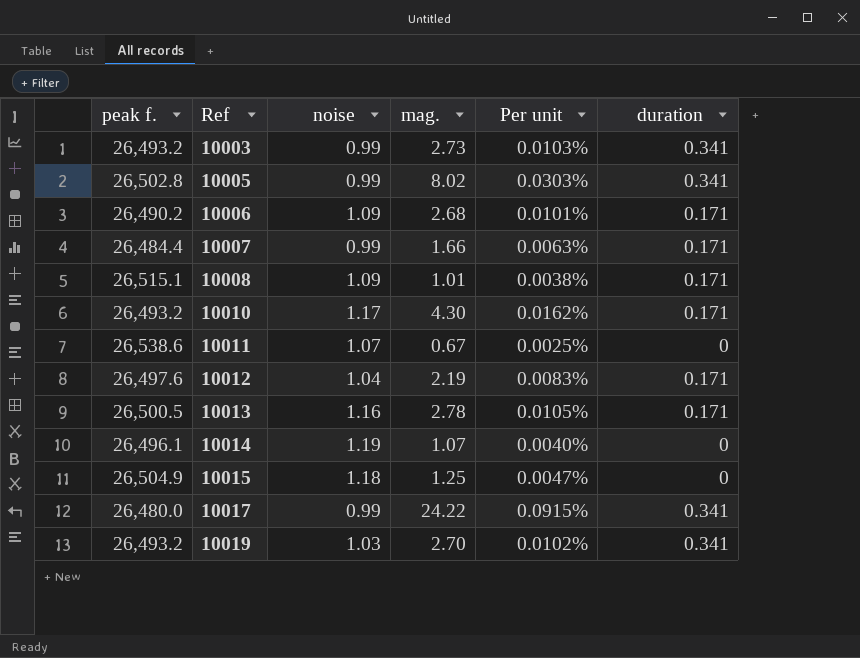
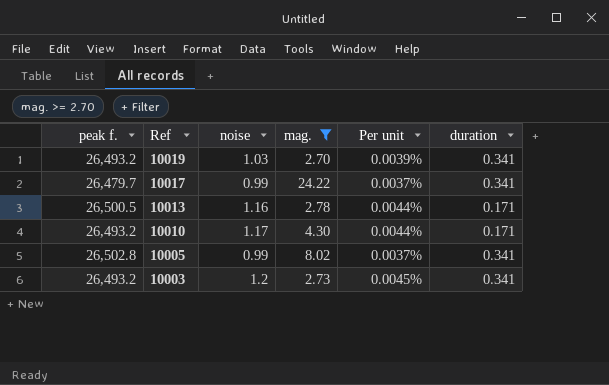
filter: none -> mag. >= 2.70
row order: Ref ascending -> Ref descending
column Per unit | formula: [mag.] / [peak f.] -> [noise] / [peak f.]
10017 | peak f.: 26,480.0 -> 26,479.7
10003 | noise: 0.99 -> 1.2

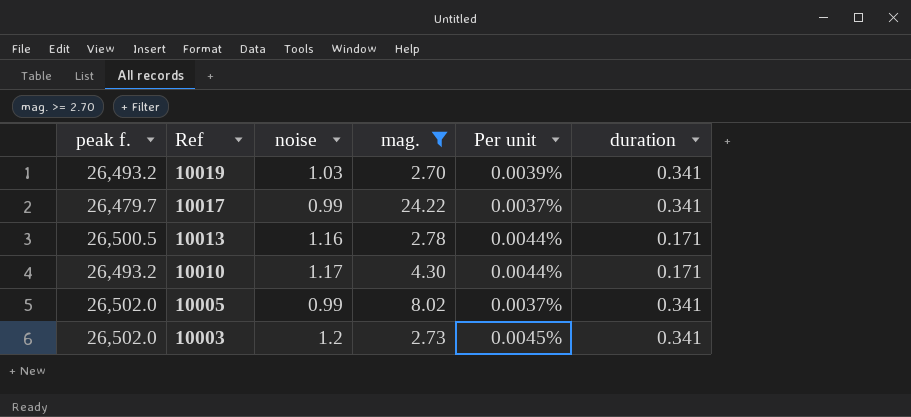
10005 | peak f.: 26,502.8 -> 26,502.0
10003 | peak f.: 26,493.2 -> 26,502.0

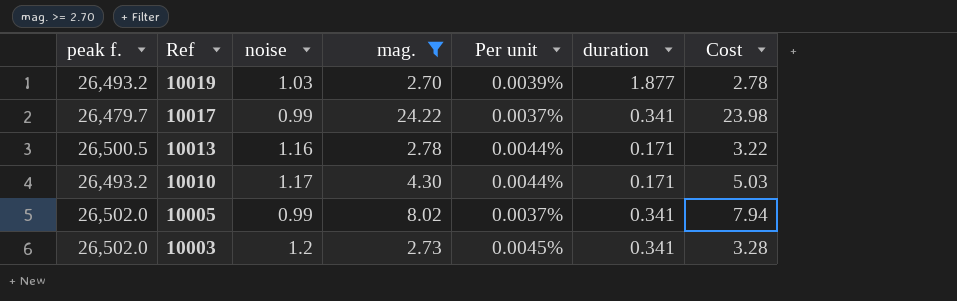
column Cost | formula: none -> [noise] * [mag.]
10019 | duration: 0.341 -> 1.877

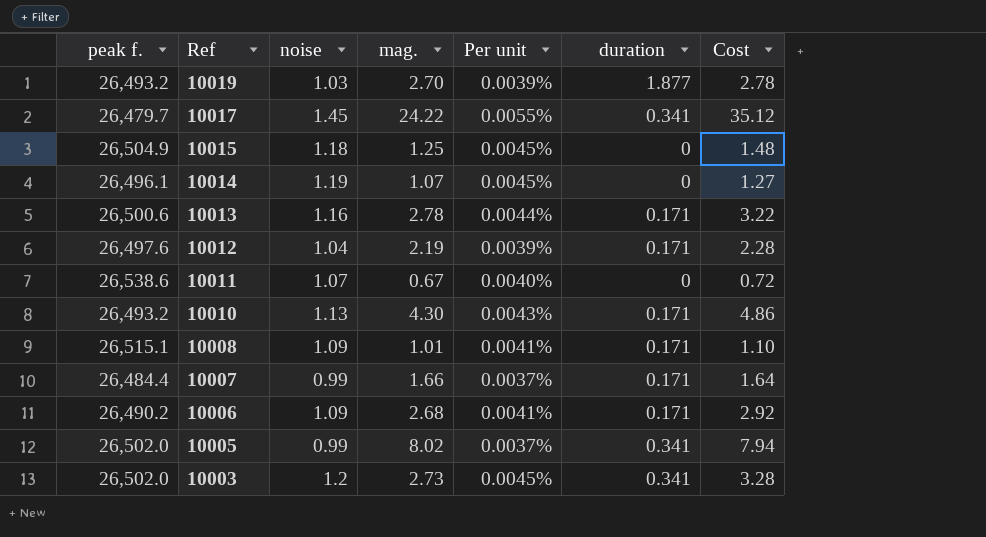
filter: mag. >= 2.70 -> none
10017 | noise: 0.99 -> 1.45
10017 | Per unit: 0.0037% -> 0.0055%
10017 | Cost: 23.98 -> 35.12
10013 | peak f.: 26,500.5 -> 26,500.6
10010 | noise: 1.17 -> 1.13
10010 | Per unit: 0.0044% -> 0.0043%
10010 | Cost: 5.03 -> 4.86

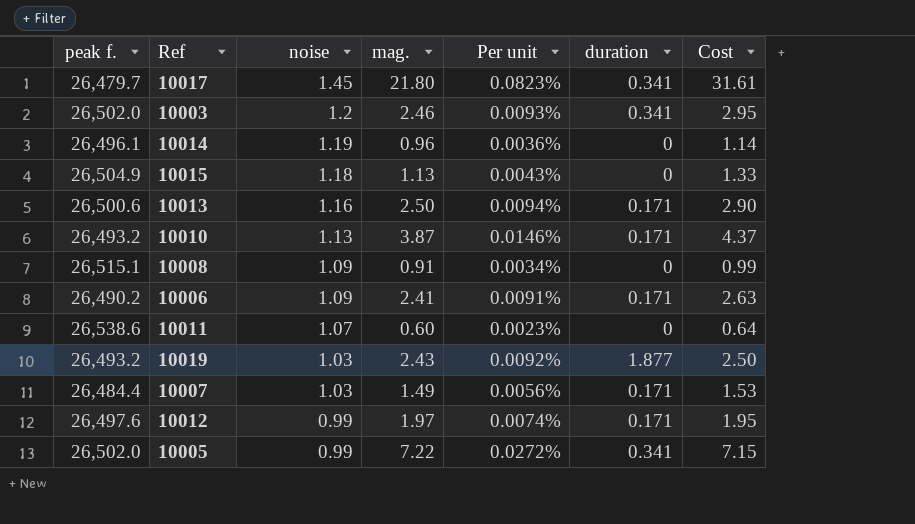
row order: Ref descending -> noise descending
column Per unit | formula: [noise] / [peak f.] -> [mag.] / [peak f.]
10017 | mag.: 24.22 -> 21.80
10017 | Cost: 35.12 -> 31.61
10003 | mag.: 2.73 -> 2.46
10003 | Cost: 3.28 -> 2.95
10014 | mag.: 1.07 -> 0.96
10014 | Cost: 1.27 -> 1.14
10015 | mag.: 1.25 -> 1.13
10015 | Cost: 1.48 -> 1.33
10013 | mag.: 2.78 -> 2.50
10013 | Cost: 3.22 -> 2.90
10010 | mag.: 4.30 -> 3.87
10010 | Cost: 4.86 -> 4.37
10008 | mag.: 1.01 -> 0.91
10008 | duration: 0.171 -> 0
10008 | Cost: 1.10 -> 0.99
10006 | mag.: 2.68 -> 2.41
10006 | Cost: 2.92 -> 2.63
10011 | mag.: 0.67 -> 0.60
10011 | Cost: 0.72 -> 0.64
10019 | mag.: 2.70 -> 2.43
10019 | Cost: 2.78 -> 2.50
10007 | noise: 0.99 -> 1.03
10007 | mag.: 1.66 -> 1.49
10007 | Cost: 1.64 -> 1.53
10012 | noise: 1.04 -> 0.99
10012 | mag.: 2.19 -> 1.97
10012 | Cost: 2.28 -> 1.95
10005 | mag.: 8.02 -> 7.22
10005 | Cost: 7.94 -> 7.15

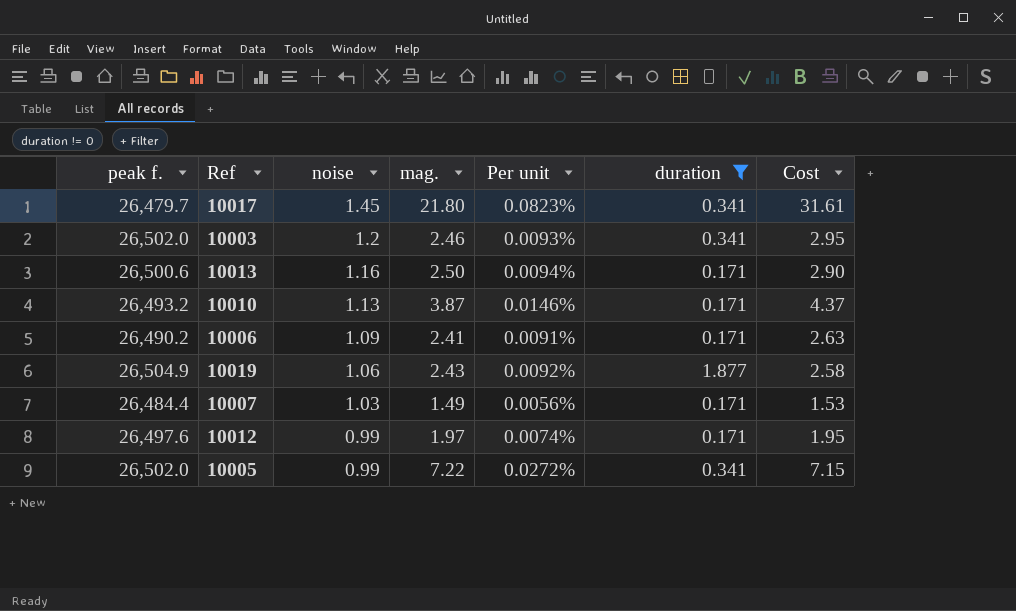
filter: none -> duration != 0
10019 | peak f.: 26,493.2 -> 26,504.9
10019 | noise: 1.03 -> 1.06
10019 | Cost: 2.50 -> 2.58

